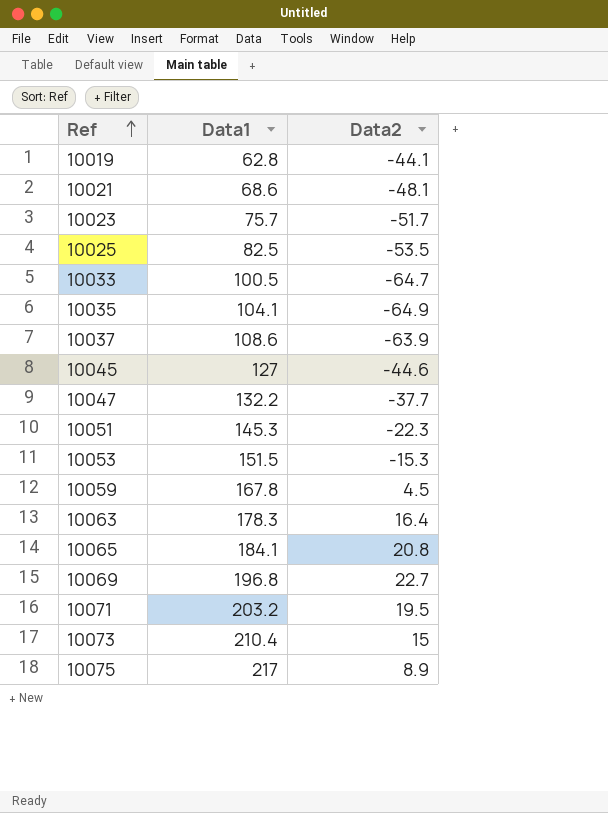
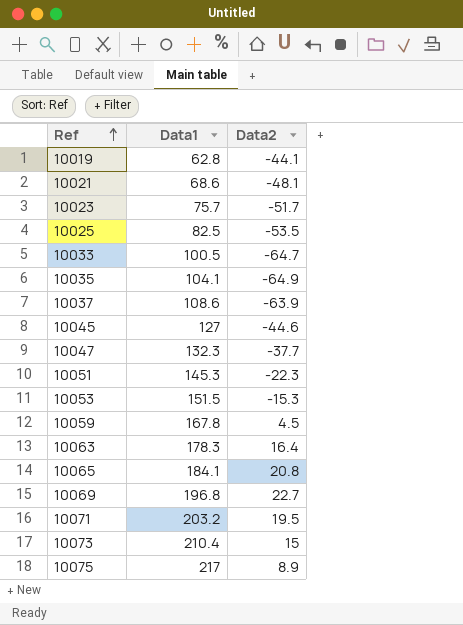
10047 | Data1: 132.2 -> 132.3

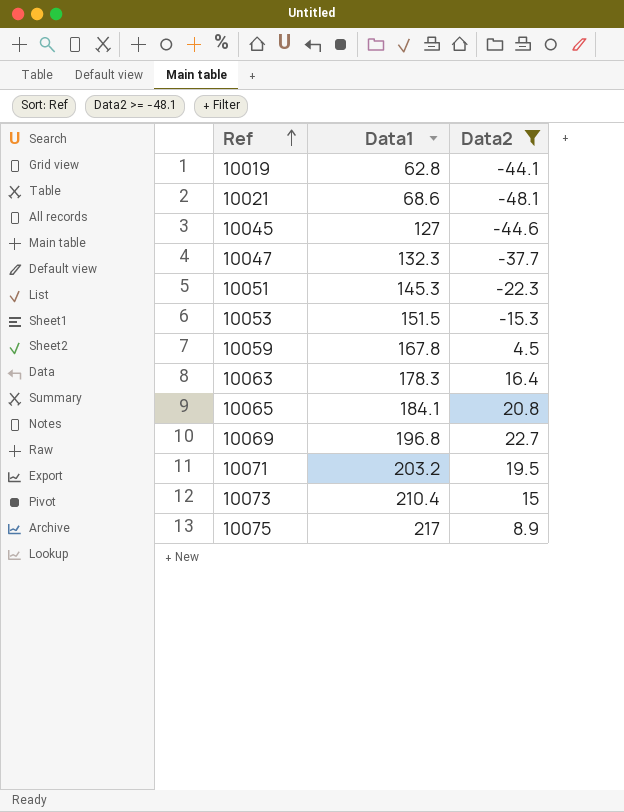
filter: none -> Data2 >= -48.1

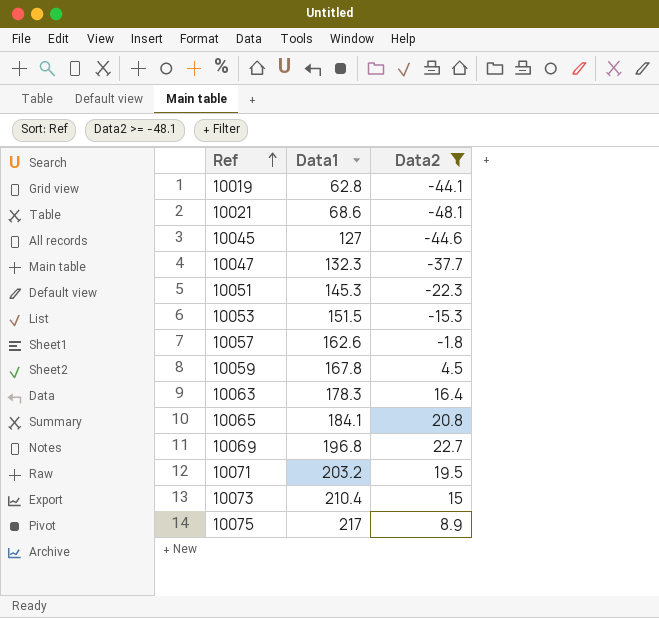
row 10057: none -> 162.6 | -1.8

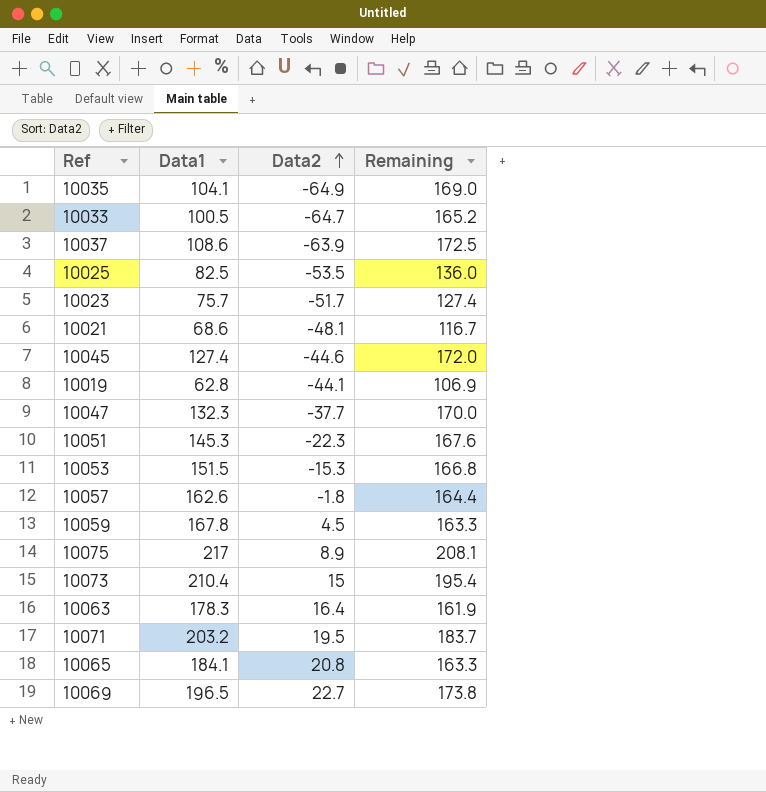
filter: Data2 >= -48.1 -> none
row order: Ref ascending -> Data2 ascending
column Remaining | formula: none -> [Data1] - [Data2]
10045 | Data1: 127 -> 127.4
10069 | Data1: 196.8 -> 196.5

